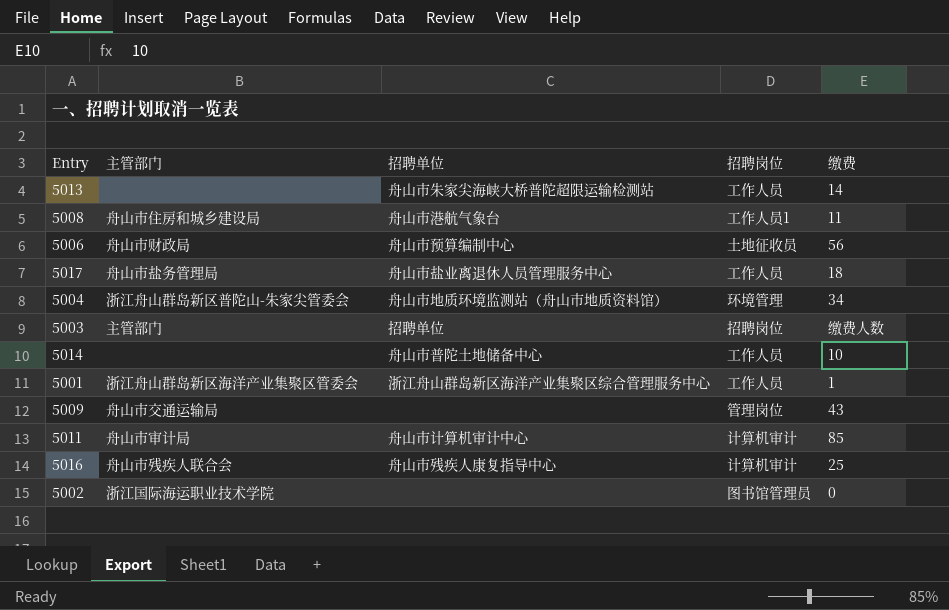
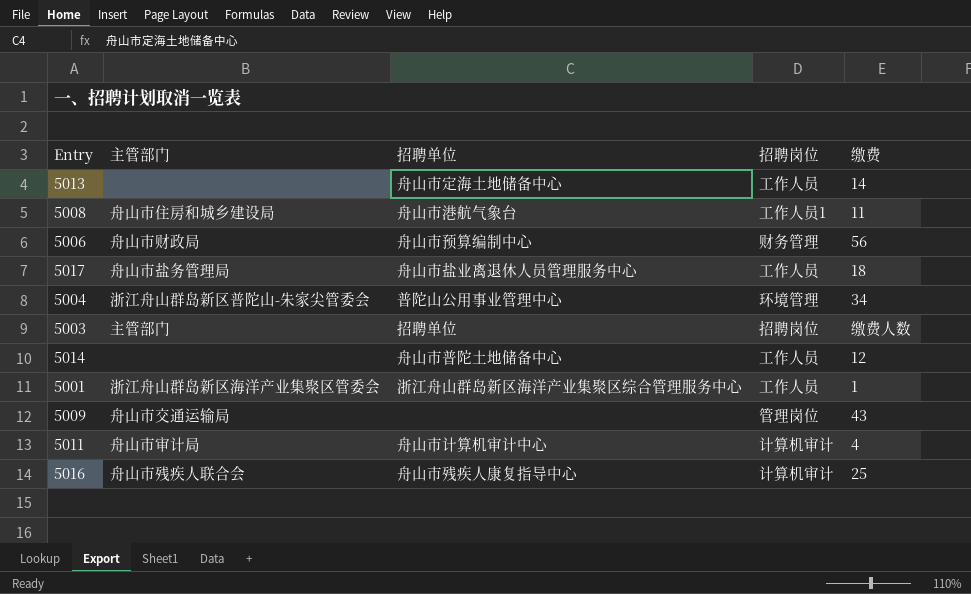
row 5002: 浙江国际海运职业技术学院 | none | 图书馆管理员 | 0 -> none
5013 | 招聘单位: 舟山市朱家尖海峡大桥普陀超限运输检测站 -> 舟山市定海土地储备中心
5006 | 招聘岗位: 土地征收员 -> 财务管理
5004 | 招聘单位: 舟山市地质环境监测站（舟山市地质资料馆） -> 普陀山公用事业管理中心
5014 | 缴费: 10 -> 12
5011 | 缴费: 85 -> 4

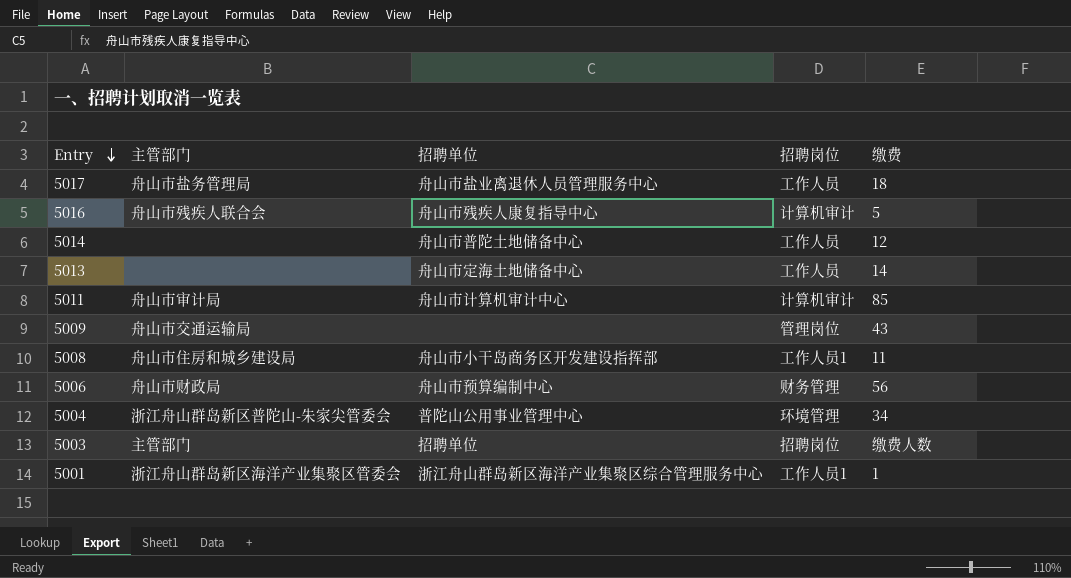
row order: none -> Entry descending
5016 | 缴费: 25 -> 5
5011 | 缴费: 4 -> 85
5008 | 招聘单位: 舟山市港航气象台 -> 舟山市小干岛商务区开发建设指挥部
5001 | 招聘岗位: 工作人员 -> 工作人员1

